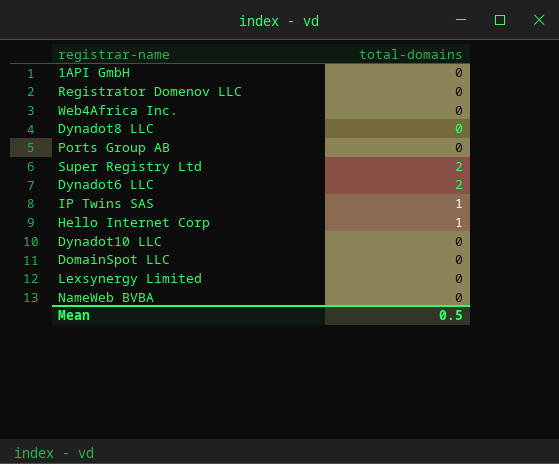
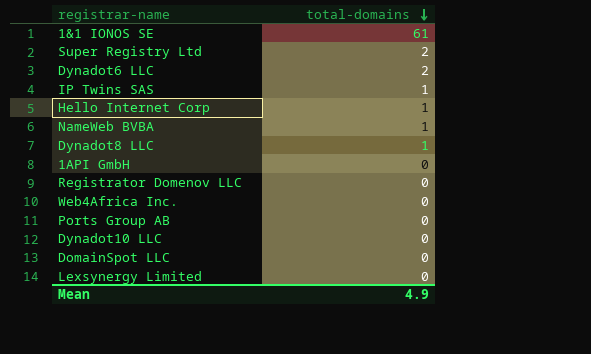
row order: none -> total-domains descending
row 1&1 IONOS SE: none -> 61
NameWeb BVBA | total-domains: 0 -> 1
Dynadot8 LLC | total-domains: 0 -> 1
Mean | total-domains: 0.5 -> 4.9

